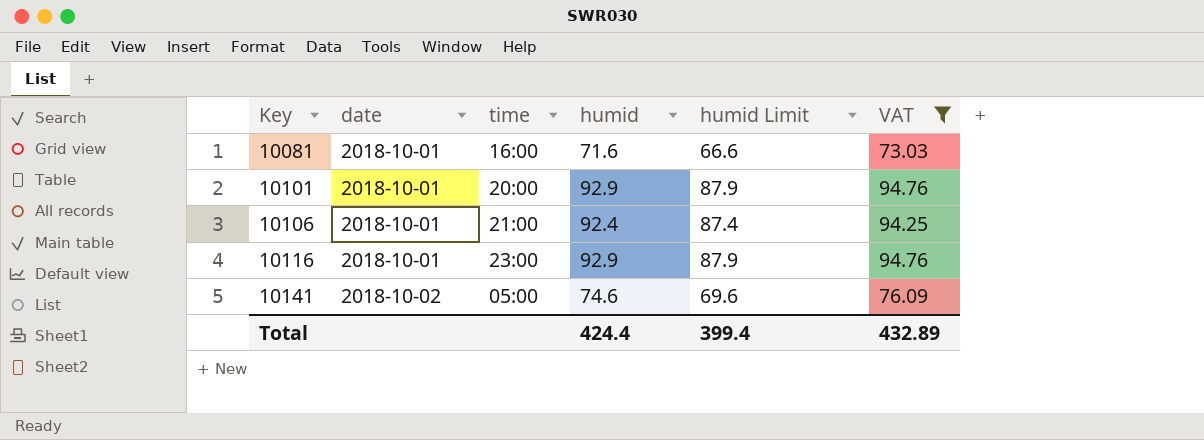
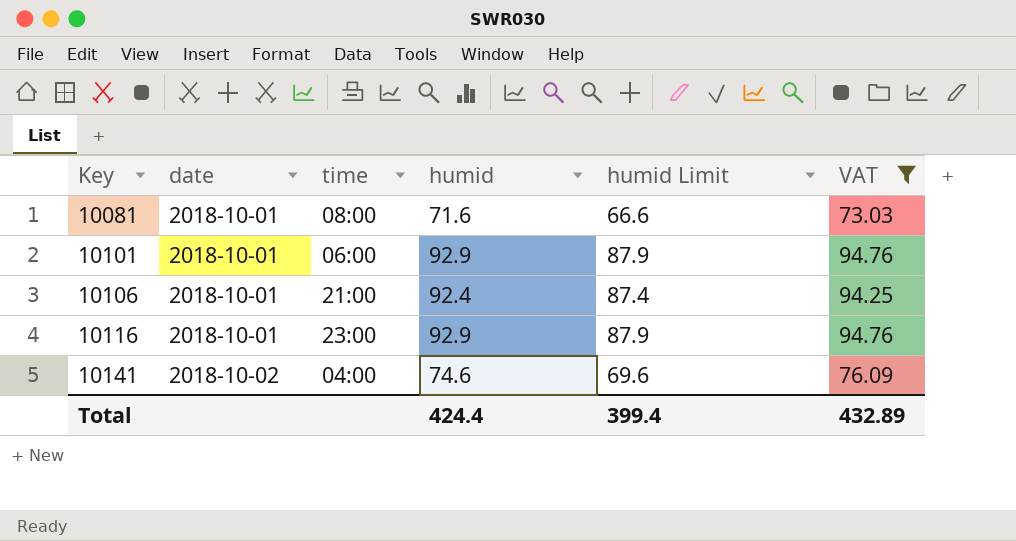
10081 | time: 16:00 -> 08:00
10101 | time: 20:00 -> 06:00
10141 | time: 05:00 -> 04:00

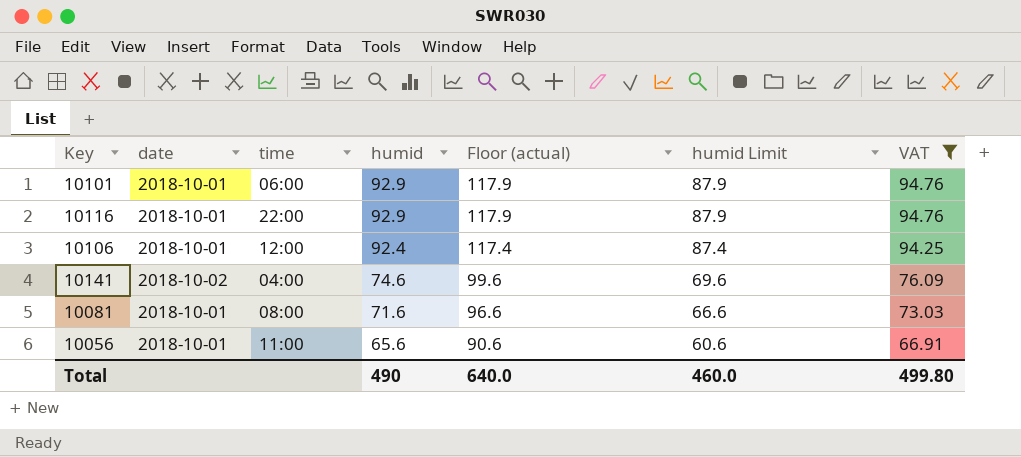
row order: Key ascending -> humid descending
column Floor (actual) | formula: none -> [humid] + 25
10116 | time: 23:00 -> 22:00
10106 | time: 21:00 -> 12:00
row 10056: none -> 2018-10-01 | 11:00 | 65.6 | 90.6 | 60.6 | 66.91
Total | humid: 424.4 -> 490
Total | humid Limit: 399.4 -> 460.0
Total | VAT: 432.89 -> 499.80

